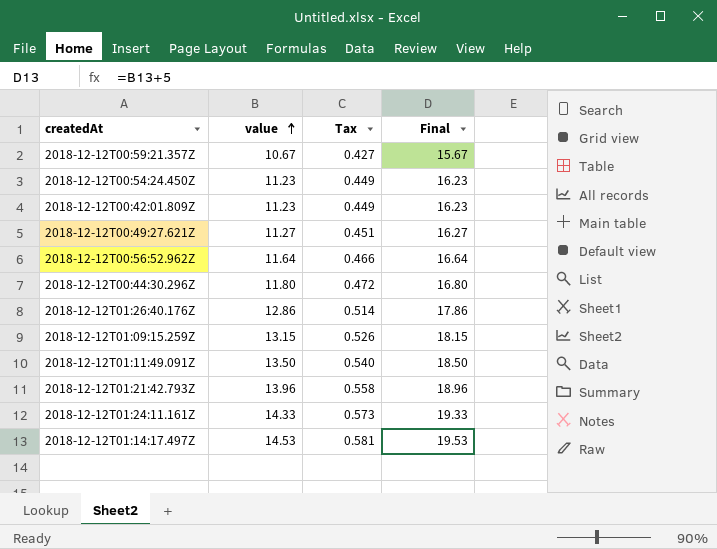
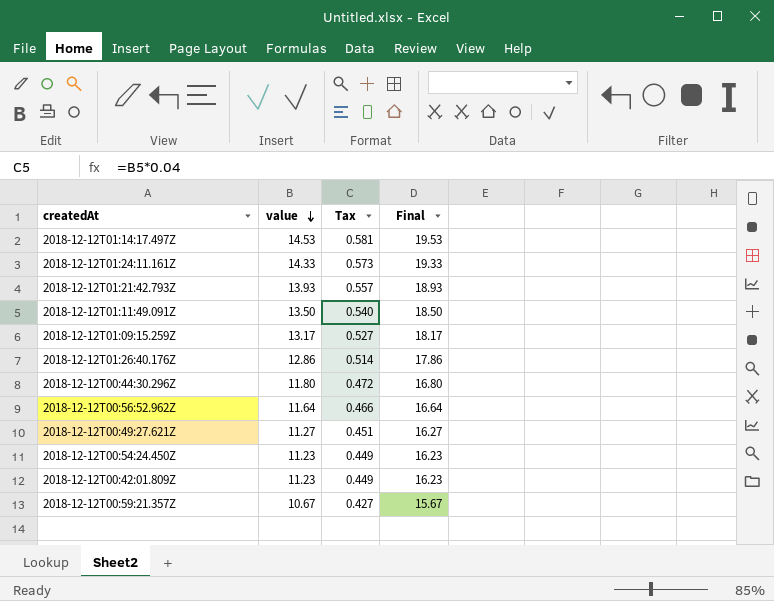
row order: value ascending -> value descending
2018-12-12T01:21:42.793Z | value: 13.96 -> 13.93
2018-12-12T01:21:42.793Z | Tax: 0.558 -> 0.557
2018-12-12T01:21:42.793Z | Final: 18.96 -> 18.93
2018-12-12T01:09:15.259Z | value: 13.15 -> 13.17
2018-12-12T01:09:15.259Z | Tax: 0.526 -> 0.527
2018-12-12T01:09:15.259Z | Final: 18.15 -> 18.17

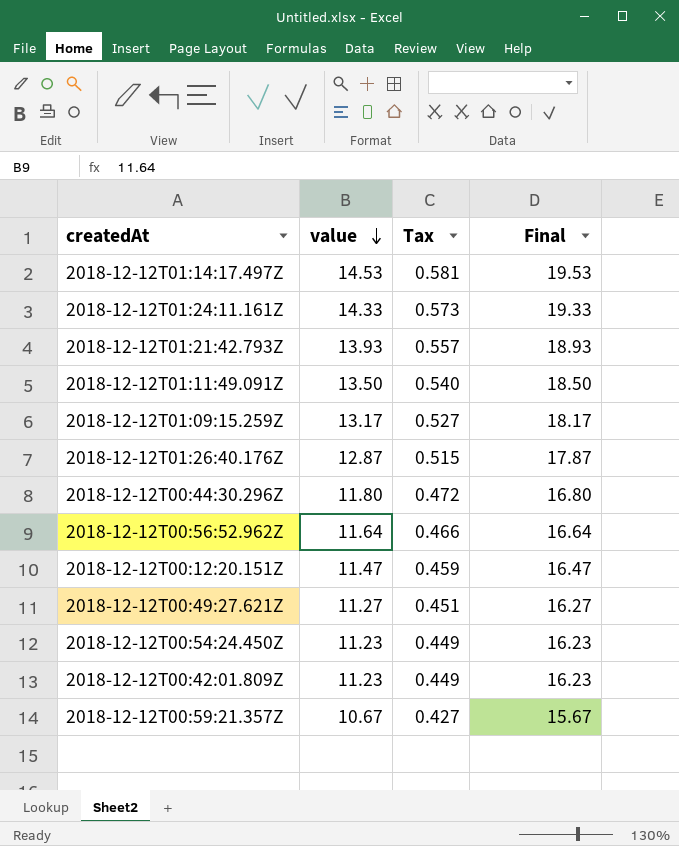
2018-12-12T01:26:40.176Z | value: 12.86 -> 12.87
2018-12-12T01:26:40.176Z | Tax: 0.514 -> 0.515
2018-12-12T01:26:40.176Z | Final: 17.86 -> 17.87
row 2018-12-12T00:12:20.151Z: none -> 11.47 | 0.459 | 16.47

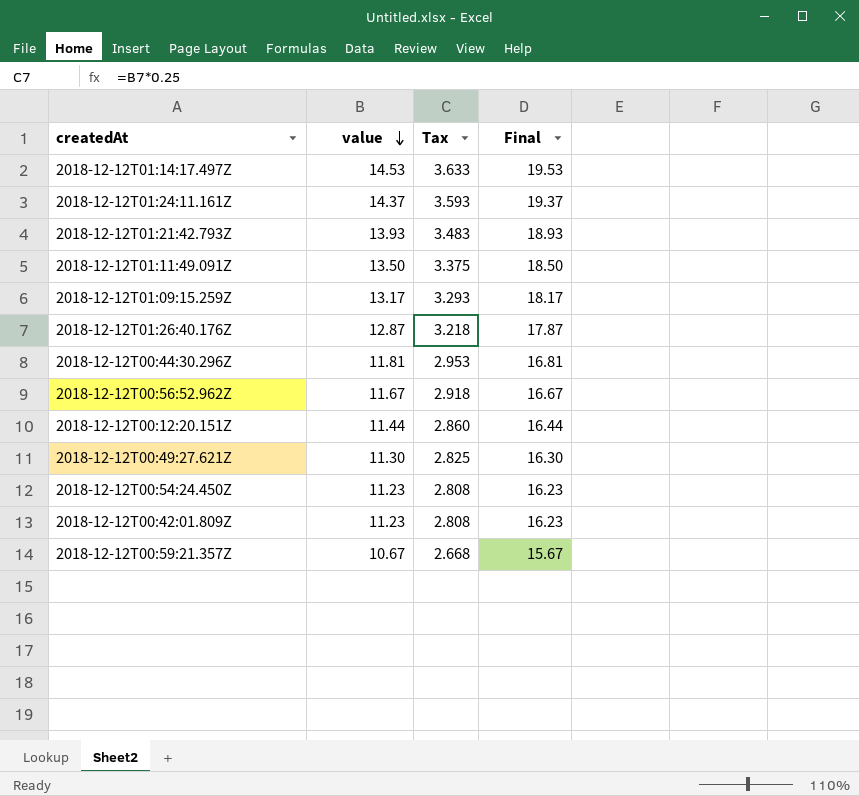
column Tax | formula: [value] * 0.04 -> [value] * 0.25
2018-12-12T01:24:11.161Z | value: 14.33 -> 14.37
2018-12-12T01:24:11.161Z | Final: 19.33 -> 19.37
2018-12-12T00:44:30.296Z | value: 11.80 -> 11.81
2018-12-12T00:44:30.296Z | Final: 16.80 -> 16.81
2018-12-12T00:56:52.962Z | value: 11.64 -> 11.67
2018-12-12T00:56:52.962Z | Final: 16.64 -> 16.67
2018-12-12T00:12:20.151Z | value: 11.47 -> 11.44
2018-12-12T00:12:20.151Z | Final: 16.47 -> 16.44
2018-12-12T00:49:27.621Z | value: 11.27 -> 11.30
2018-12-12T00:49:27.621Z | Final: 16.27 -> 16.30

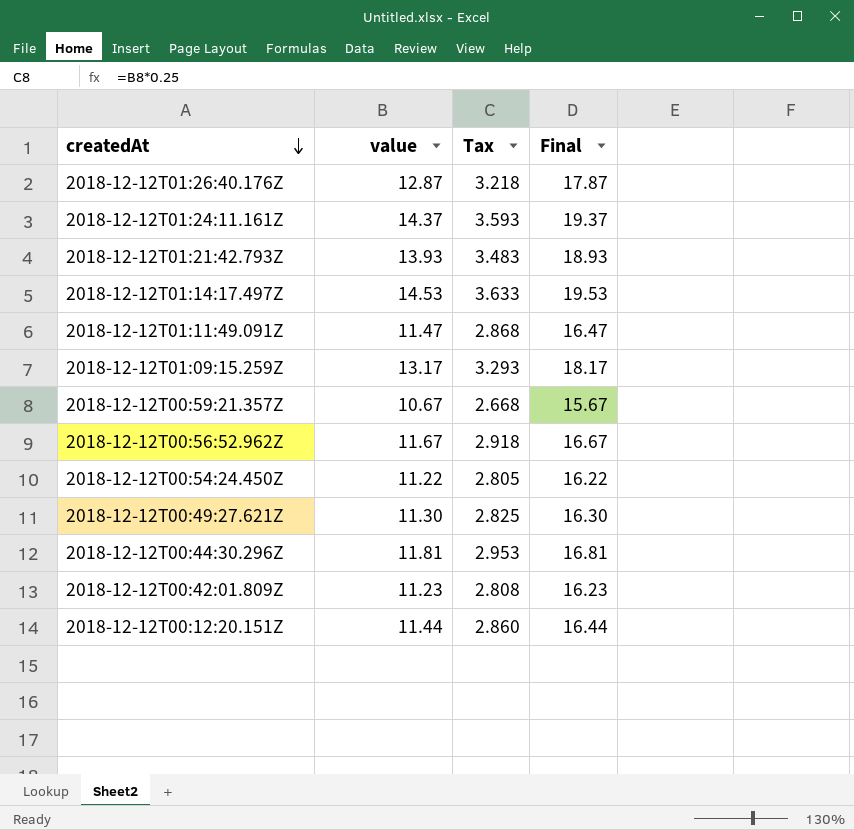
row order: value descending -> createdAt descending
2018-12-12T01:11:49.091Z | value: 13.50 -> 11.47
2018-12-12T01:11:49.091Z | Tax: 3.375 -> 2.868
2018-12-12T01:11:49.091Z | Final: 18.50 -> 16.47
2018-12-12T00:54:24.450Z | value: 11.23 -> 11.22
2018-12-12T00:54:24.450Z | Tax: 2.808 -> 2.805
2018-12-12T00:54:24.450Z | Final: 16.23 -> 16.22

